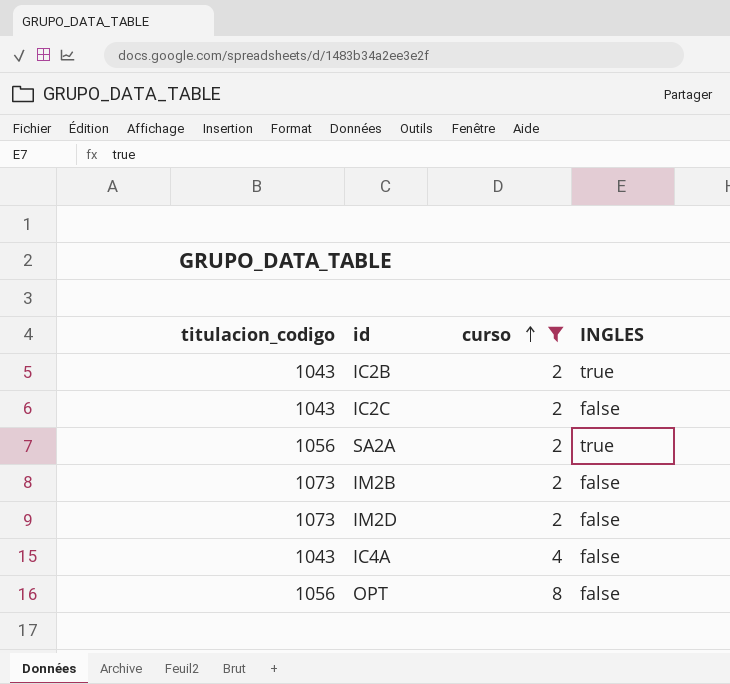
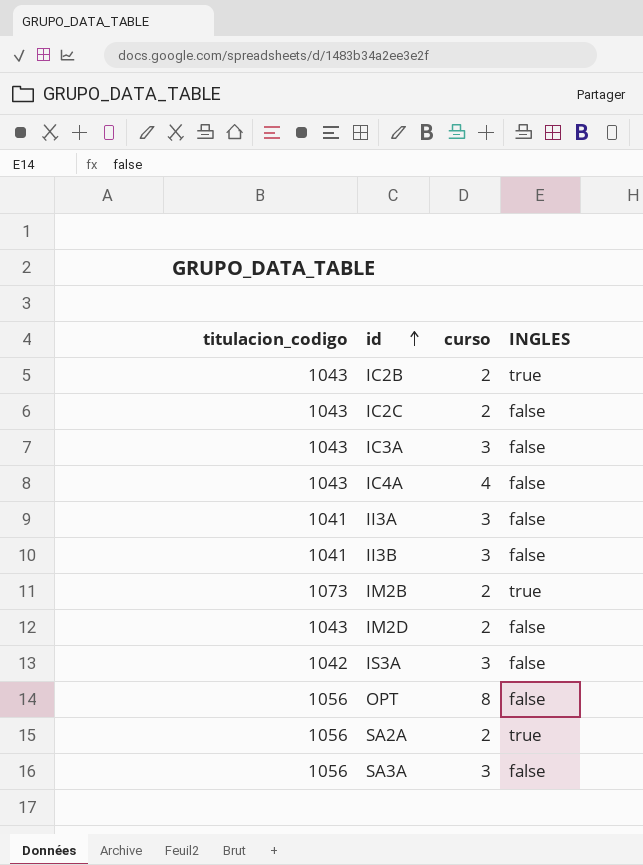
filter: curso != 3 -> none
row order: curso ascending -> id ascending
IM2B | INGLES: false -> true
IM2D | titulacion_codigo: 1073 -> 1043

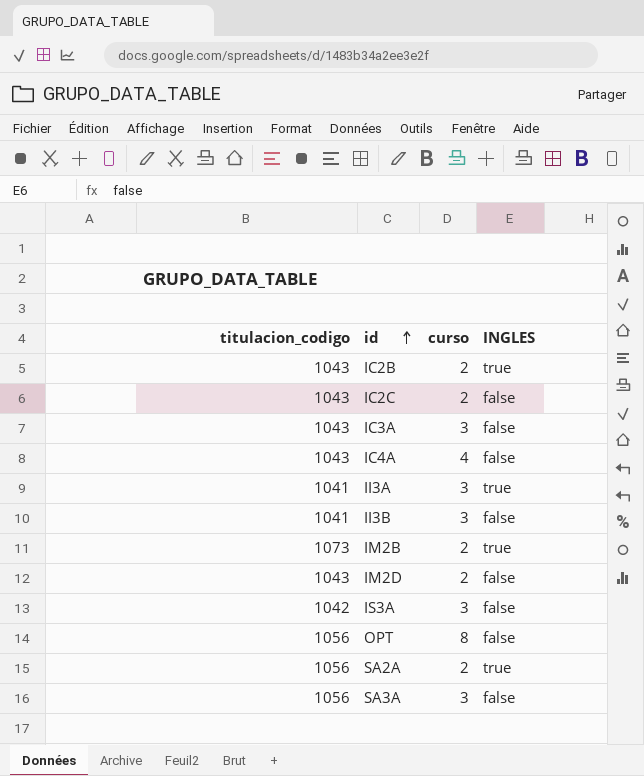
II3A | INGLES: false -> true

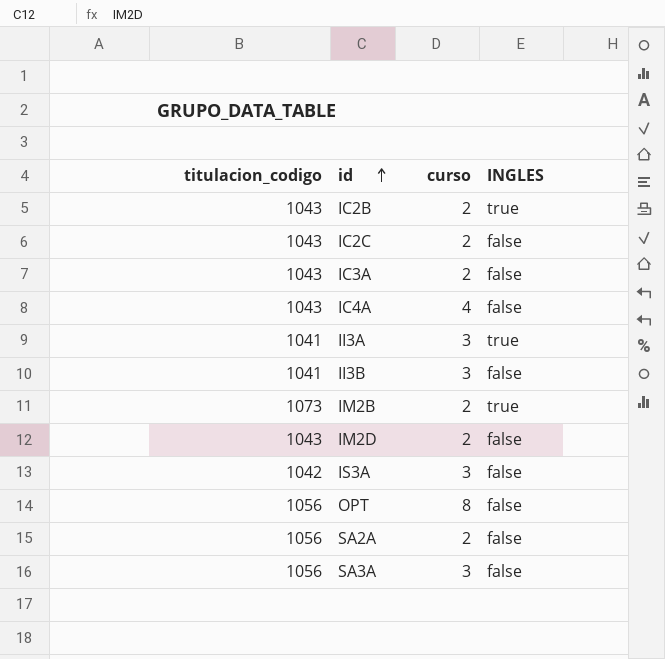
IC3A | curso: 3 -> 2
SA2A | INGLES: true -> false

